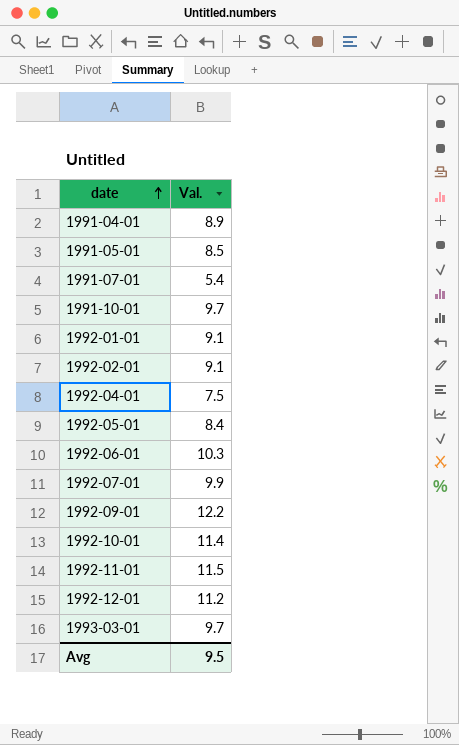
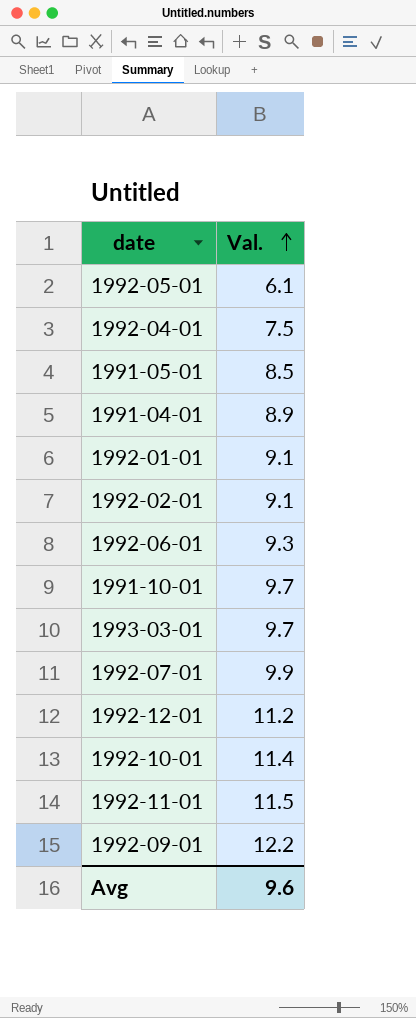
row order: date ascending -> Val. ascending
row 1991-07-01: 5.4 -> none
1992-05-01 | Val.: 8.4 -> 6.1
1992-06-01 | Val.: 10.3 -> 9.3
Avg | Val.: 9.5 -> 9.6

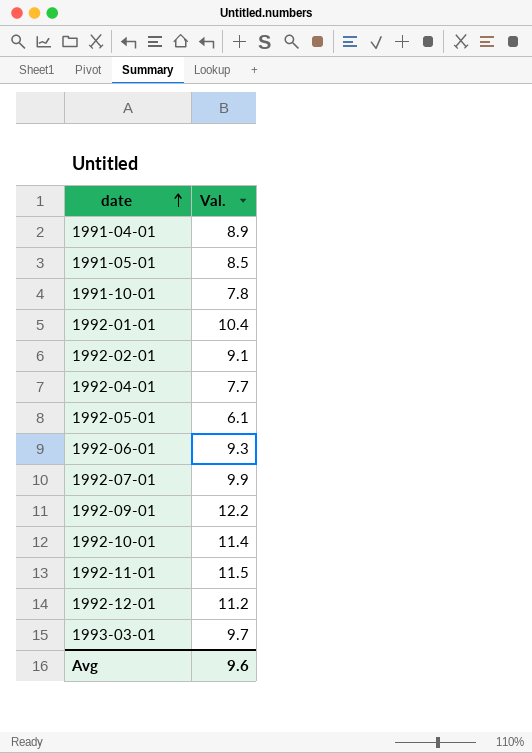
row order: Val. ascending -> date ascending
1991-10-01 | Val.: 9.7 -> 7.8
1992-01-01 | Val.: 9.1 -> 10.4
1992-04-01 | Val.: 7.5 -> 7.7

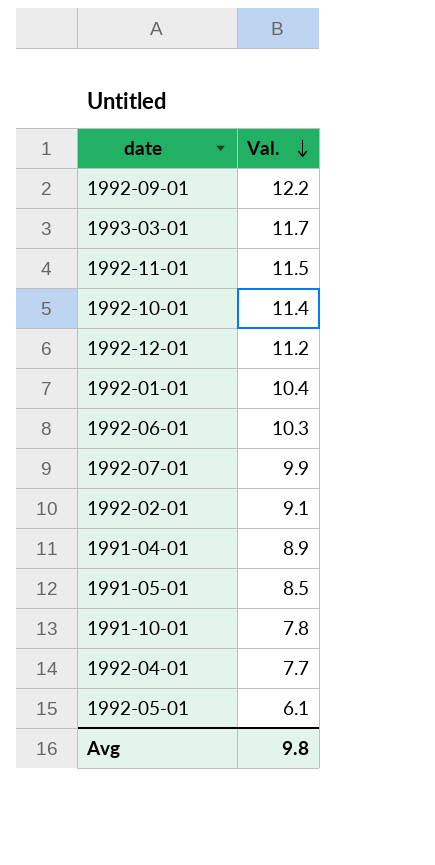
row order: date ascending -> Val. descending
1993-03-01 | Val.: 9.7 -> 11.7
1992-06-01 | Val.: 9.3 -> 10.3
Avg | Val.: 9.6 -> 9.8

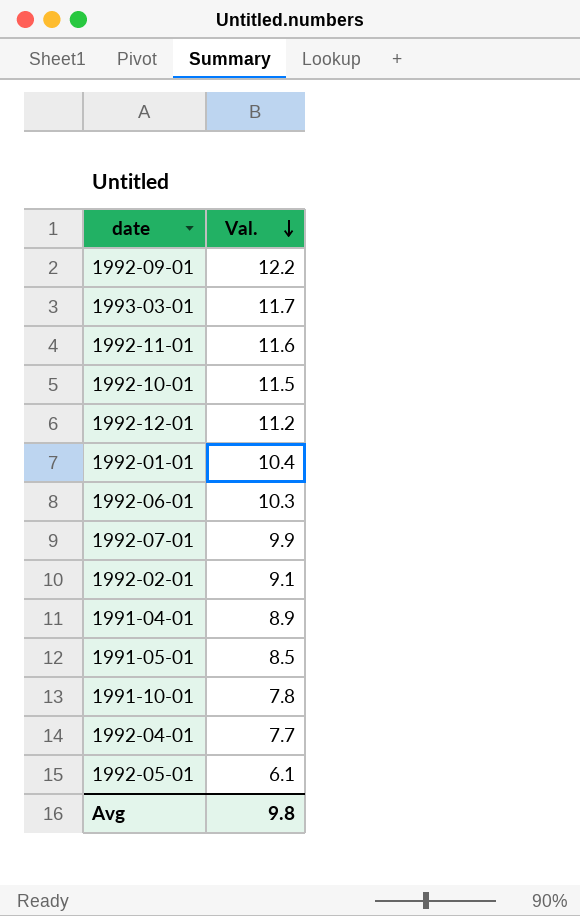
1992-11-01 | Val.: 11.5 -> 11.6
1992-10-01 | Val.: 11.4 -> 11.5

